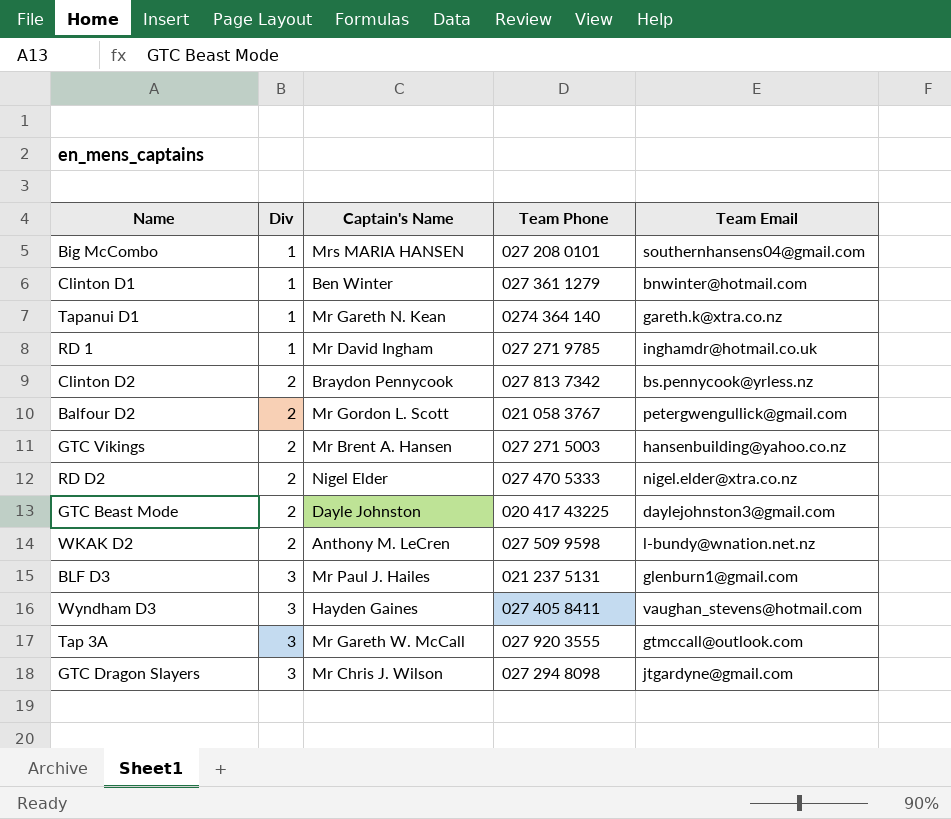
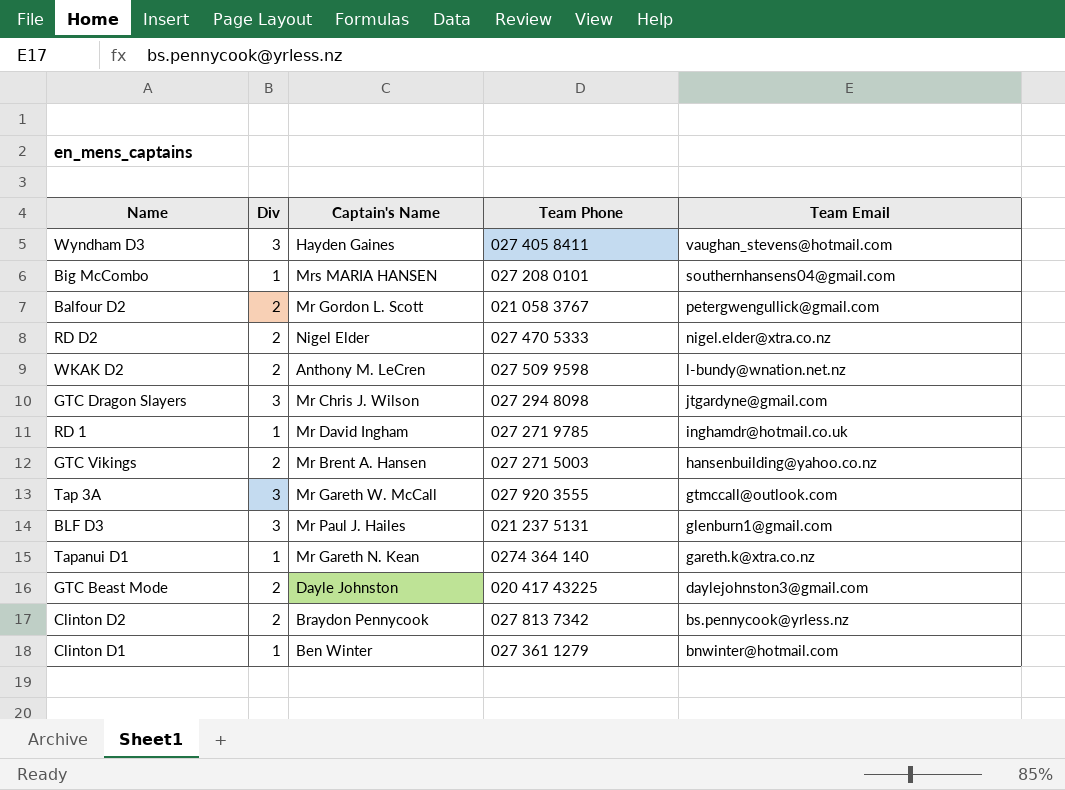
row order: Div ascending -> Team Email descending

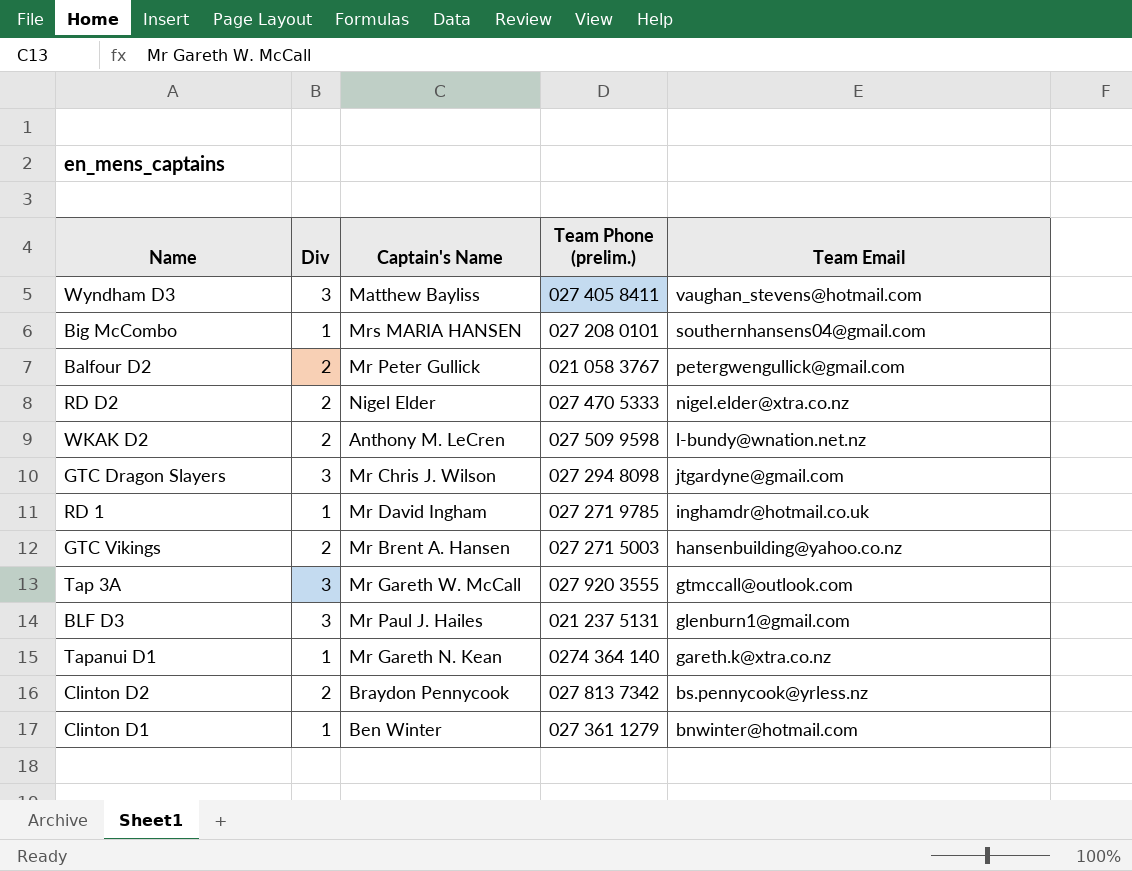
column name: Team Phone -> Team Phone (prelim.)
row GTC Beast Mode: 2 | Dayle Johnston | 020 417 43225 | daylejohnston3@gmail.com -> none
Wyndham D3 | Captain's Name: Hayden Gaines -> Matthew Bayliss
Balfour D2 | Captain's Name: Mr Gordon L. Scott -> Mr Peter Gullick

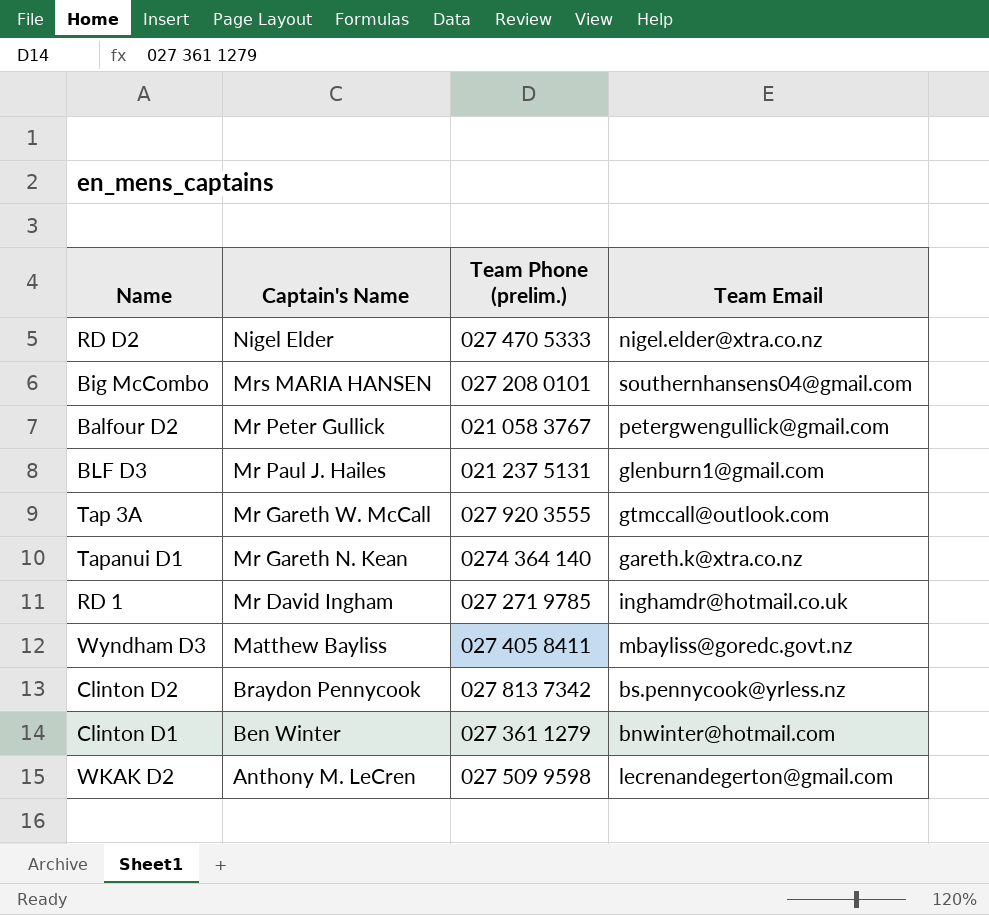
row order: Team Email descending -> Captain's Name descending
column Div | position: 2 -> none
row GTC Dragon Slayers: 3 | Mr Chris J. Wilson | 027 294 8098 | jtgardyne@gmail.com -> none
row GTC Vikings: 2 | Mr Brent A. Hansen | 027 271 5003 | hansenbuilding@yahoo.co.nz -> none
Wyndham D3 | Team Email: vaughan_stevens@hotmail.com -> mbayliss@goredc.govt.nz
WKAK D2 | Team Email: l-bundy@wnation.net.nz -> lecrenandegerton@gmail.com

